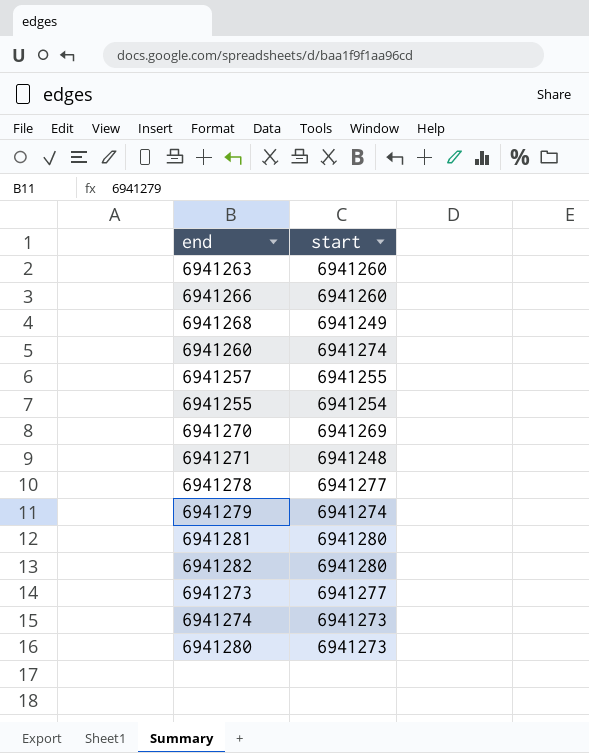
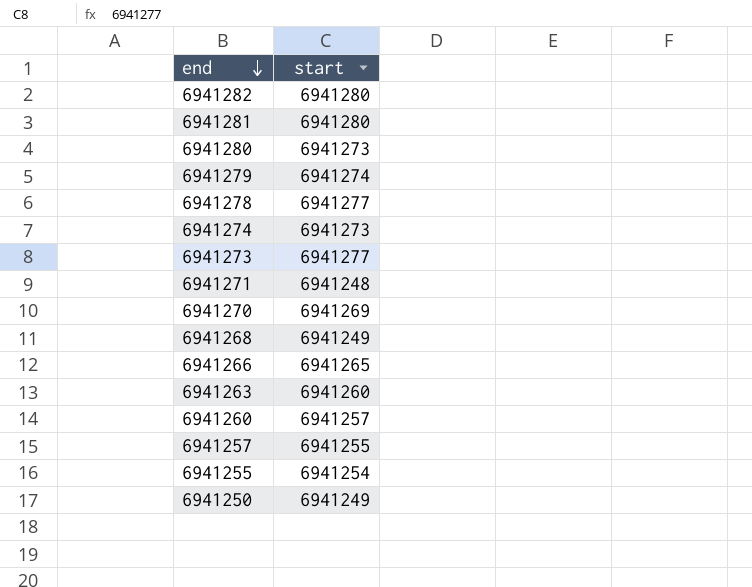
row order: none -> end descending
6941266 | start: 6941260 -> 6941265
6941260 | start: 6941274 -> 6941257
row 6941250: none -> 6941249

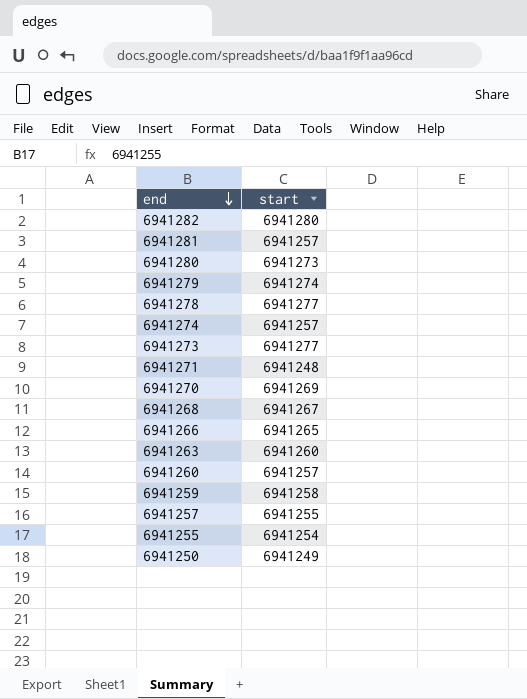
6941281 | start: 6941280 -> 6941257
6941274 | start: 6941273 -> 6941257
6941268 | start: 6941249 -> 6941267
row 6941259: none -> 6941258

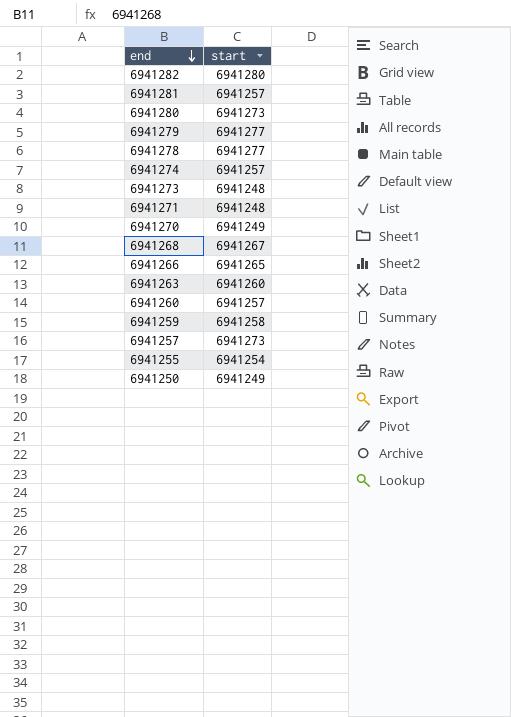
6941279 | start: 6941274 -> 6941277
6941273 | start: 6941277 -> 6941248
6941270 | start: 6941269 -> 6941249
6941257 | start: 6941255 -> 6941273

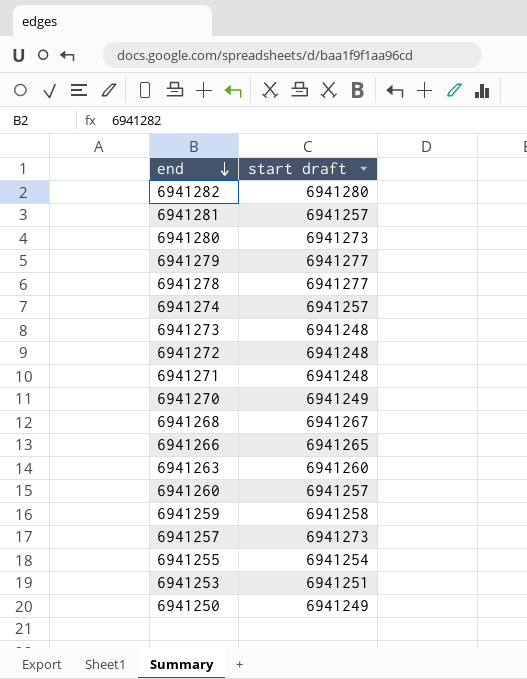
column name: start -> start draft
row 6941272: none -> 6941248
row 6941253: none -> 6941251

